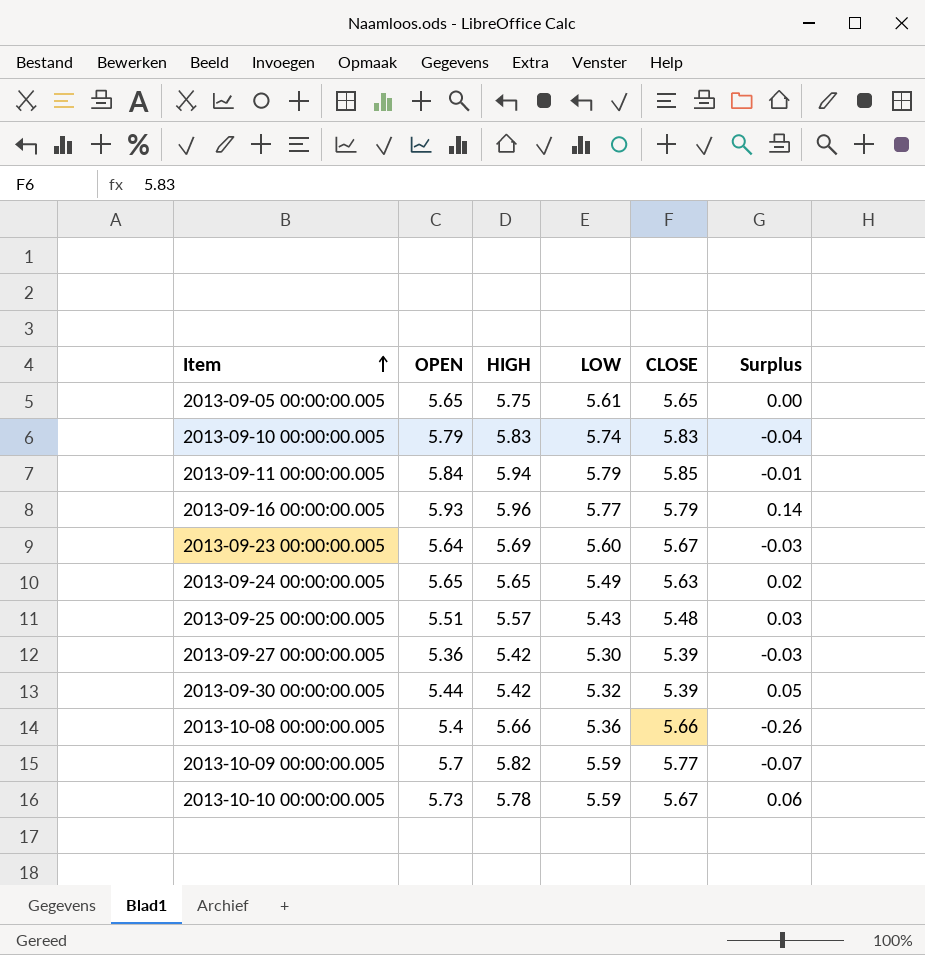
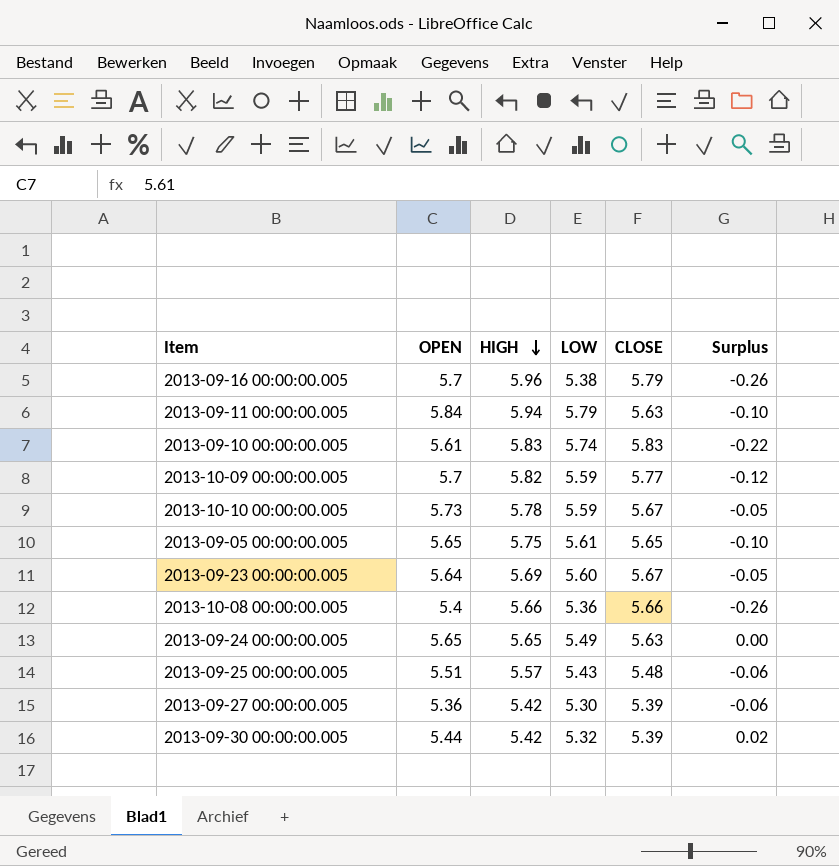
row order: Item ascending -> HIGH descending
column Surplus | formula: [OPEN] - [CLOSE] -> [OPEN] - [HIGH]
2013-09-16 00:00:00.005 | OPEN: 5.93 -> 5.7
2013-09-16 00:00:00.005 | LOW: 5.77 -> 5.38
2013-09-11 00:00:00.005 | CLOSE: 5.85 -> 5.63
2013-09-10 00:00:00.005 | OPEN: 5.79 -> 5.61

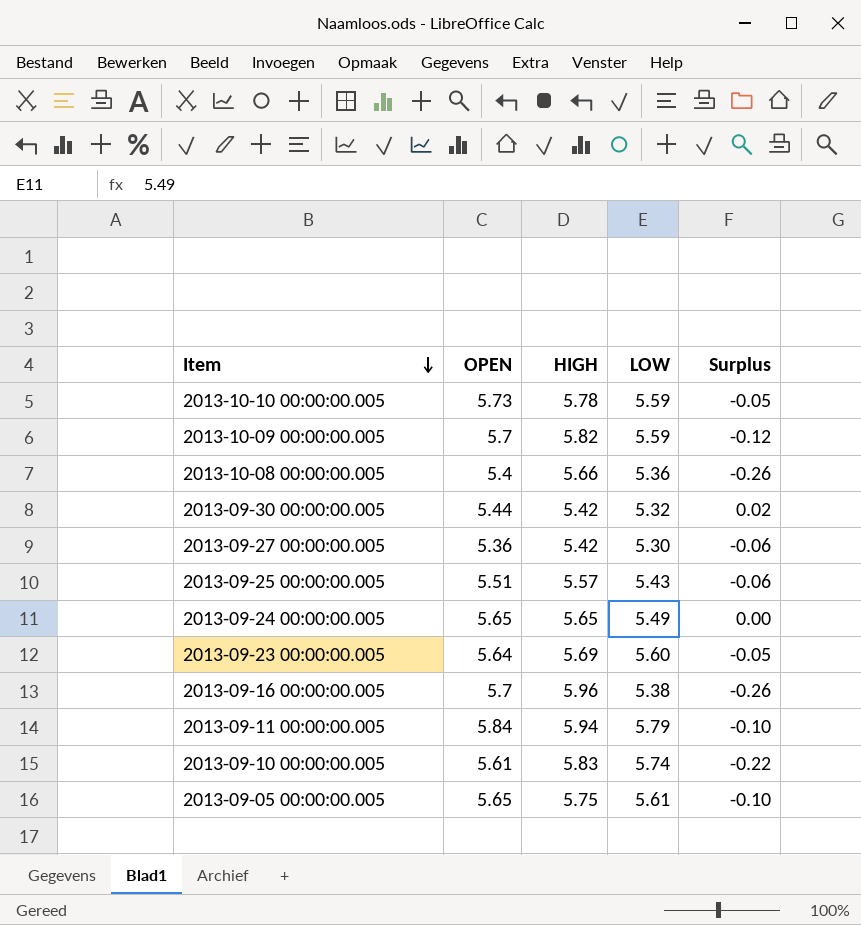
row order: HIGH descending -> Item descending
column CLOSE | position: 5 -> none

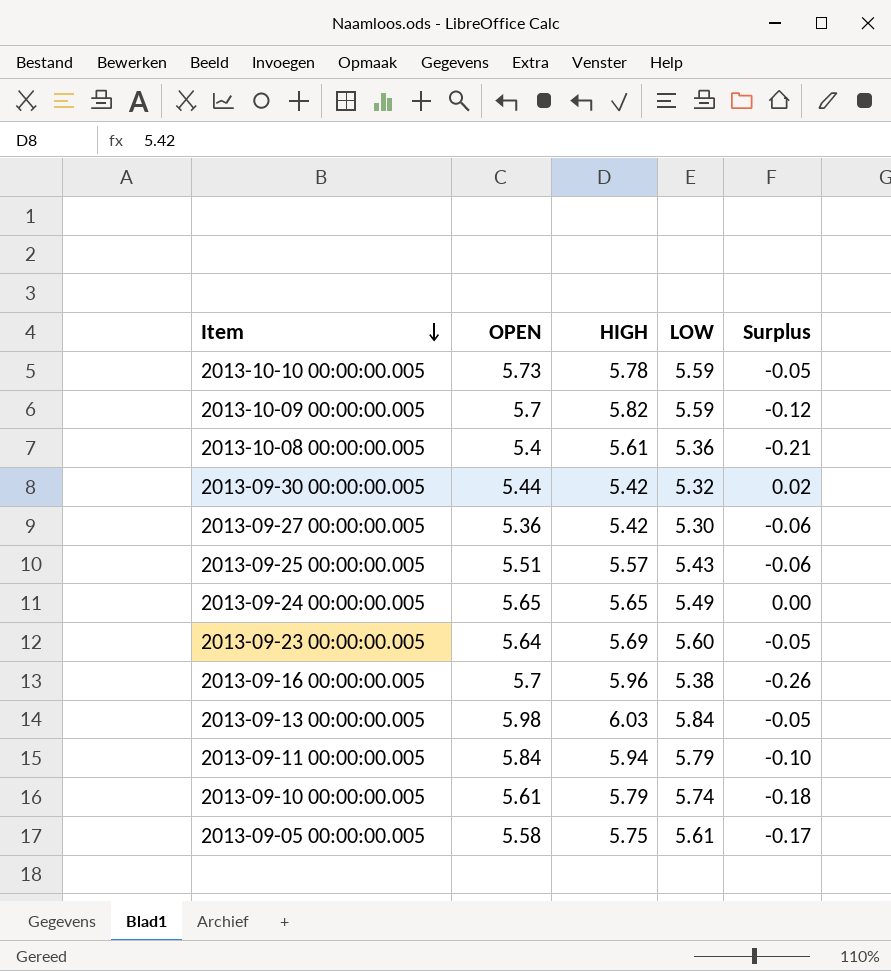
2013-10-08 00:00:00.005 | HIGH: 5.66 -> 5.61
2013-10-08 00:00:00.005 | Surplus: -0.26 -> -0.21
row 2013-09-13 00:00:00.005: none -> 5.98 | 6.03 | 5.84 | -0.05
2013-09-10 00:00:00.005 | HIGH: 5.83 -> 5.79
2013-09-10 00:00:00.005 | Surplus: -0.22 -> -0.18
2013-09-05 00:00:00.005 | OPEN: 5.65 -> 5.58
2013-09-05 00:00:00.005 | Surplus: -0.10 -> -0.17

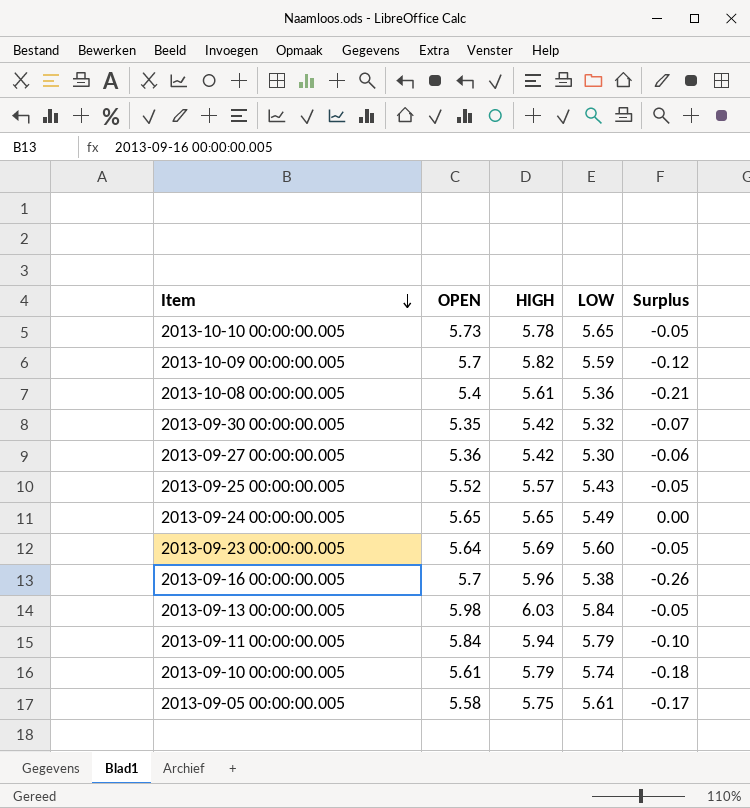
2013-10-10 00:00:00.005 | LOW: 5.59 -> 5.65
2013-09-30 00:00:00.005 | OPEN: 5.44 -> 5.35
2013-09-30 00:00:00.005 | Surplus: 0.02 -> -0.07
2013-09-25 00:00:00.005 | OPEN: 5.51 -> 5.52
2013-09-25 00:00:00.005 | Surplus: -0.06 -> -0.05

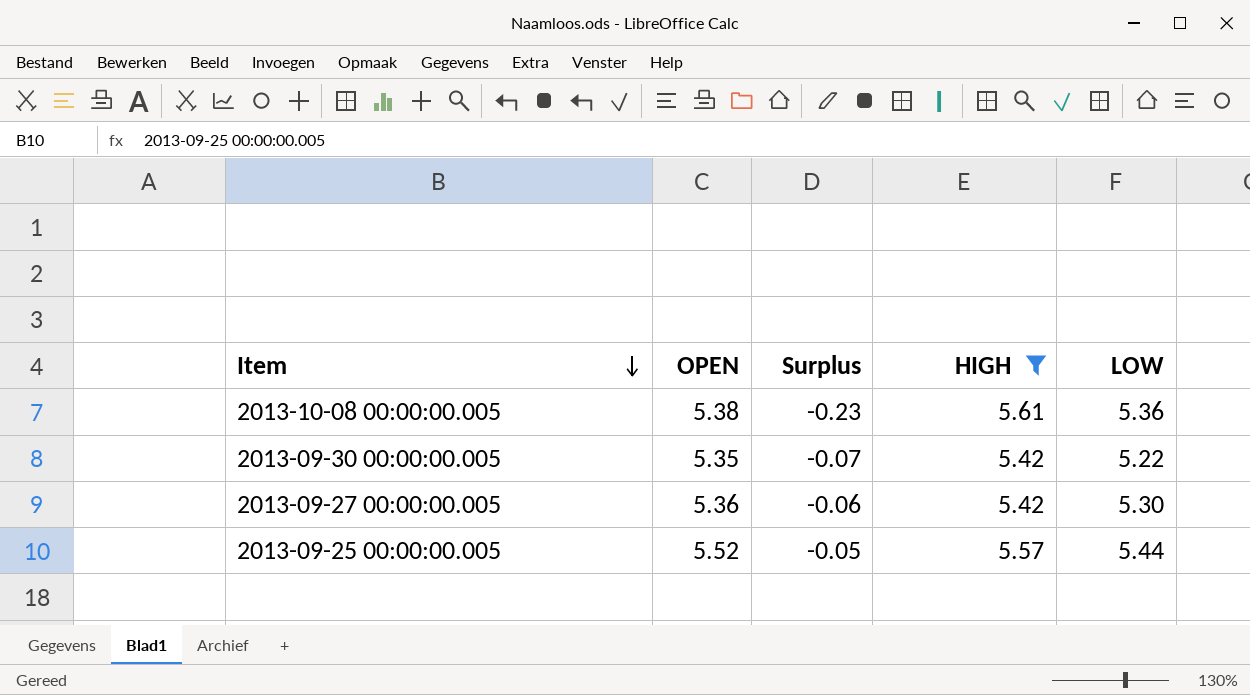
filter: none -> HIGH <= 5.61
column Surplus | position: 5 -> 3
2013-10-08 00:00:00.005 | OPEN: 5.4 -> 5.38
2013-10-08 00:00:00.005 | Surplus: -0.21 -> -0.23
2013-09-30 00:00:00.005 | LOW: 5.32 -> 5.22
2013-09-25 00:00:00.005 | LOW: 5.43 -> 5.44

